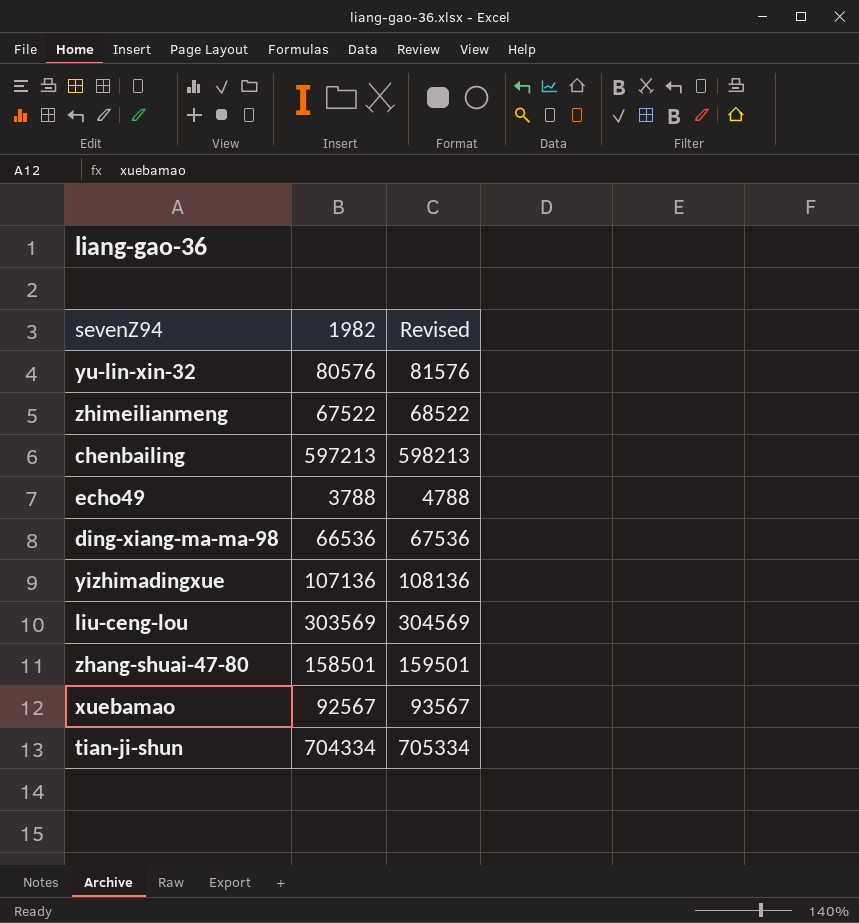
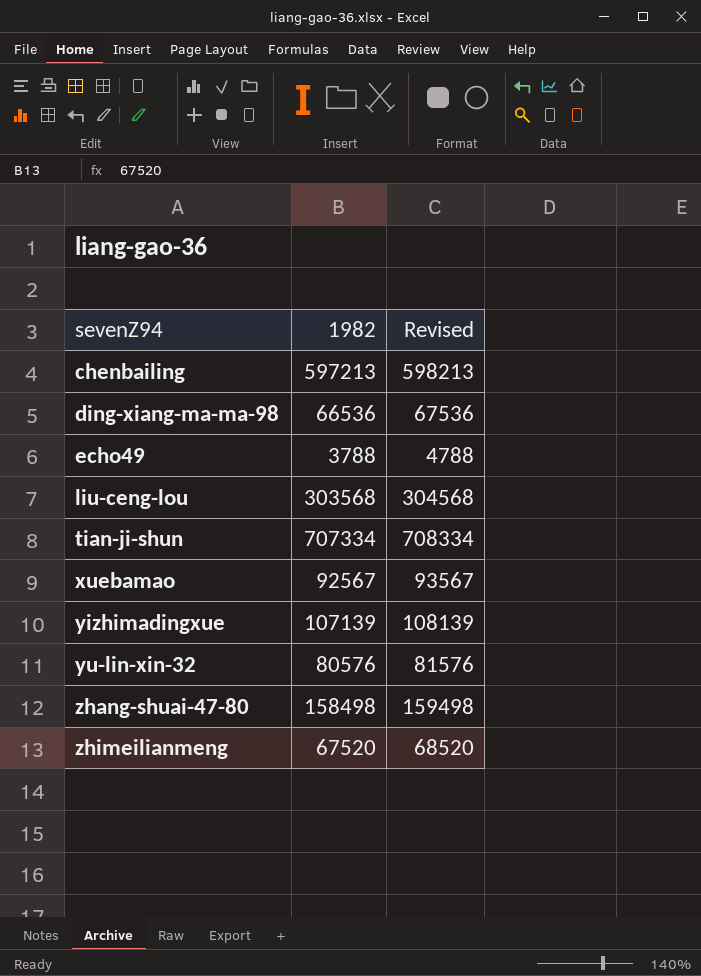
row order: none -> sevenZ94 ascending
liu-ceng-lou | 1982: 303569 -> 303568
liu-ceng-lou | Revised: 304569 -> 304568
tian-ji-shun | 1982: 704334 -> 707334
tian-ji-shun | Revised: 705334 -> 708334
yizhimadingxue | 1982: 107136 -> 107139
yizhimadingxue | Revised: 108136 -> 108139
zhang-shuai-47-80 | 1982: 158501 -> 158498
zhang-shuai-47-80 | Revised: 159501 -> 159498
zhimeilianmeng | 1982: 67522 -> 67520
zhimeilianmeng | Revised: 68522 -> 68520

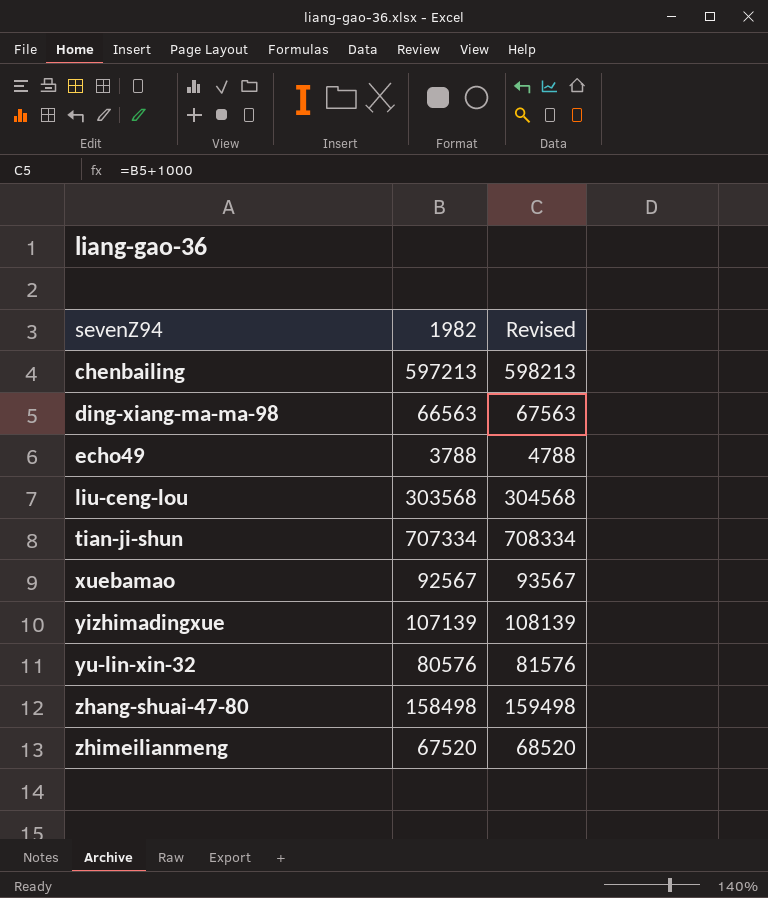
ding-xiang-ma-ma-98 | 1982: 66536 -> 66563
ding-xiang-ma-ma-98 | Revised: 67536 -> 67563

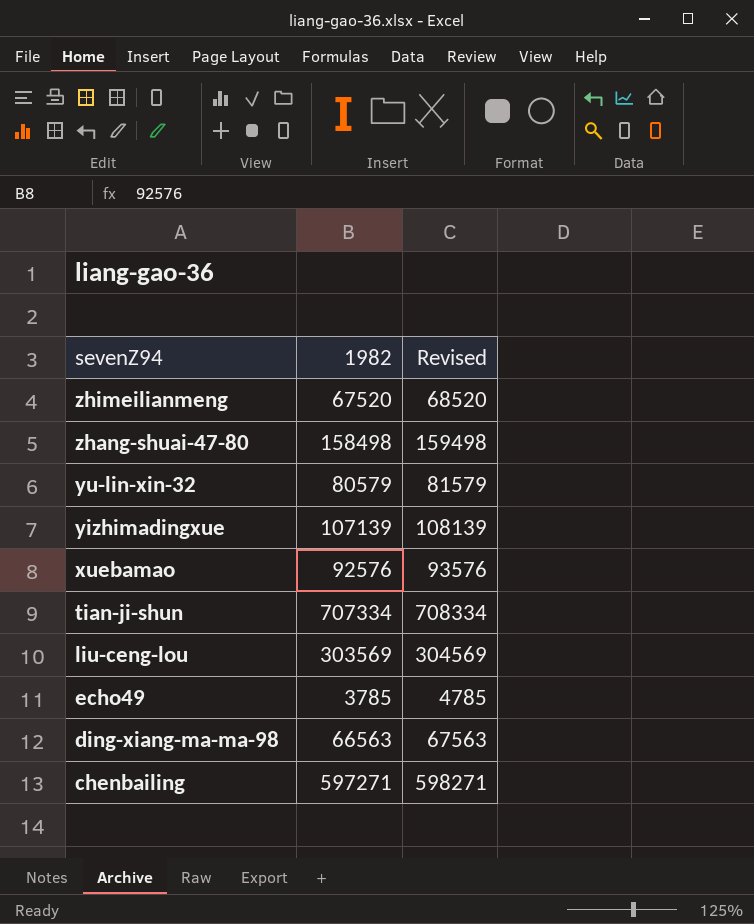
row order: sevenZ94 ascending -> sevenZ94 descending
yu-lin-xin-32 | 1982: 80576 -> 80579
yu-lin-xin-32 | Revised: 81576 -> 81579
xuebamao | 1982: 92567 -> 92576
xuebamao | Revised: 93567 -> 93576
liu-ceng-lou | 1982: 303568 -> 303569
liu-ceng-lou | Revised: 304568 -> 304569
echo49 | 1982: 3788 -> 3785
echo49 | Revised: 4788 -> 4785
chenbailing | 1982: 597213 -> 597271
chenbailing | Revised: 598213 -> 598271

